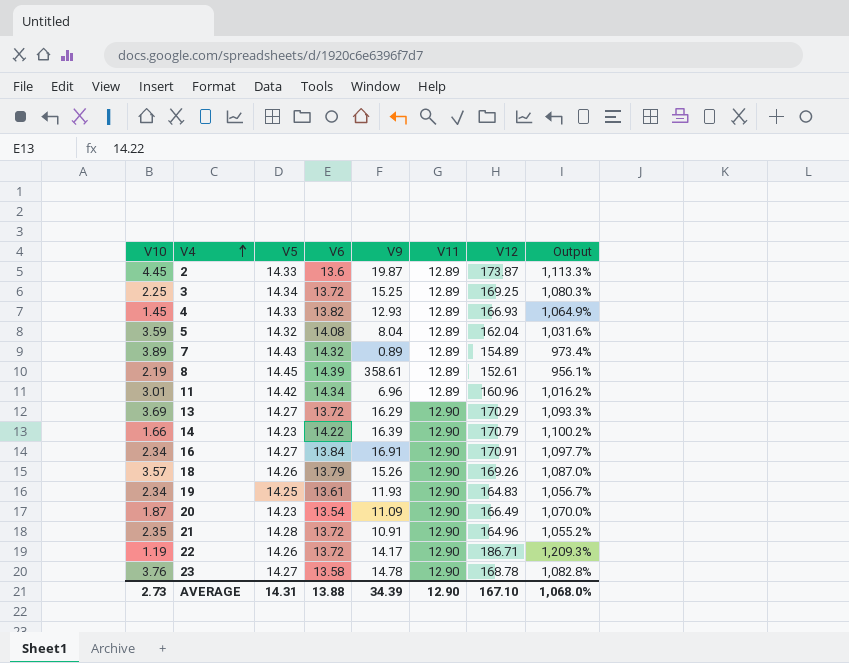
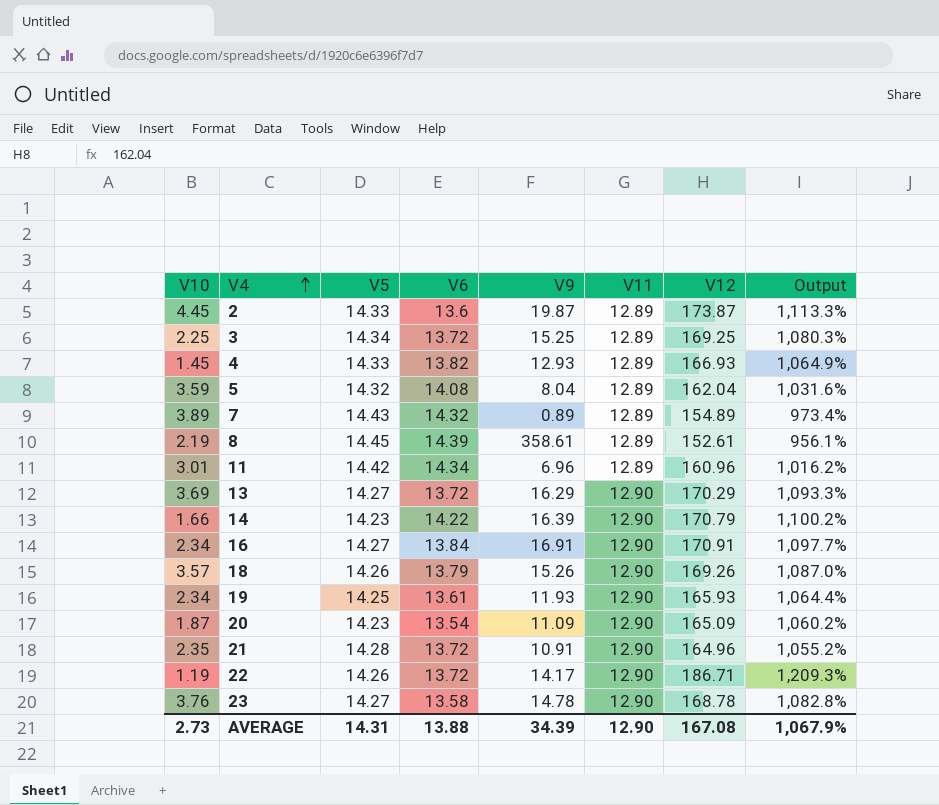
19 | V12: 164.83 -> 165.93
19 | Output: 1,056.7% -> 1,064.4%
20 | V12: 166.49 -> 165.09
20 | Output: 1,070.0% -> 1,060.2%
AVERAGE | V12: 167.10 -> 167.08
AVERAGE | Output: 1,068.0% -> 1,067.9%

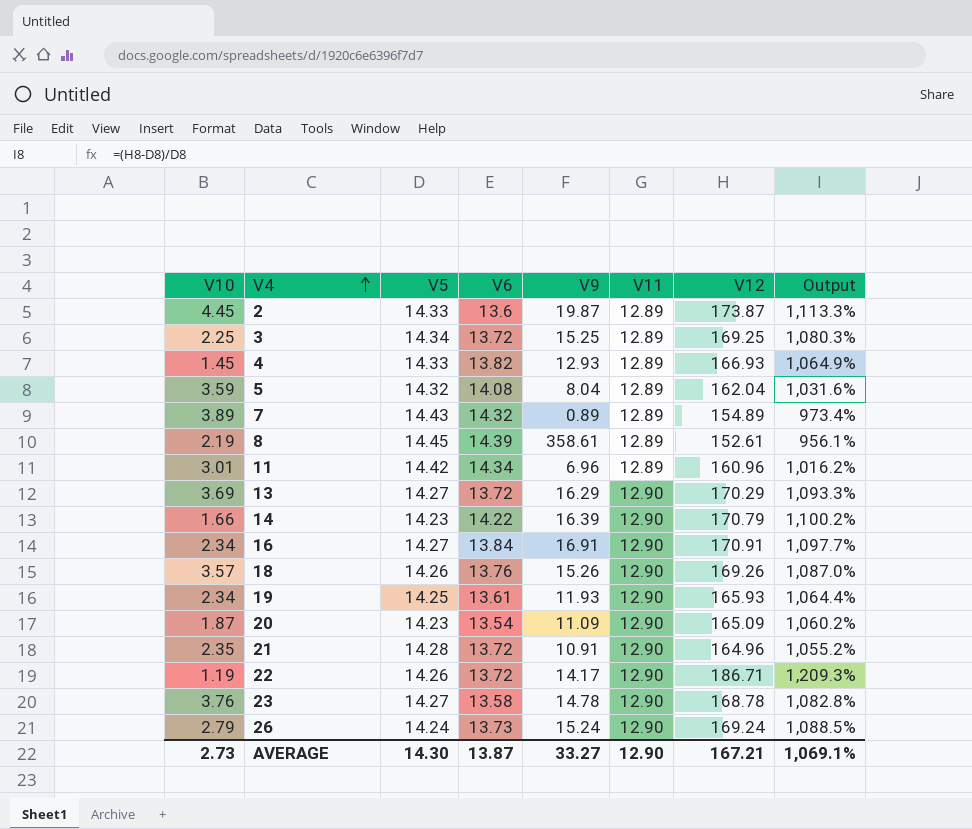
18 | V6: 13.79 -> 13.76
row 26: none -> 2.79 | 14.24 | 13.73 | 15.24 | 12.90 | 169.24 | 1,088.5%
AVERAGE | V5: 14.31 -> 14.30
AVERAGE | V6: 13.88 -> 13.87
AVERAGE | V9: 34.39 -> 33.27
AVERAGE | V12: 167.08 -> 167.21
AVERAGE | Output: 1,067.9% -> 1,069.1%

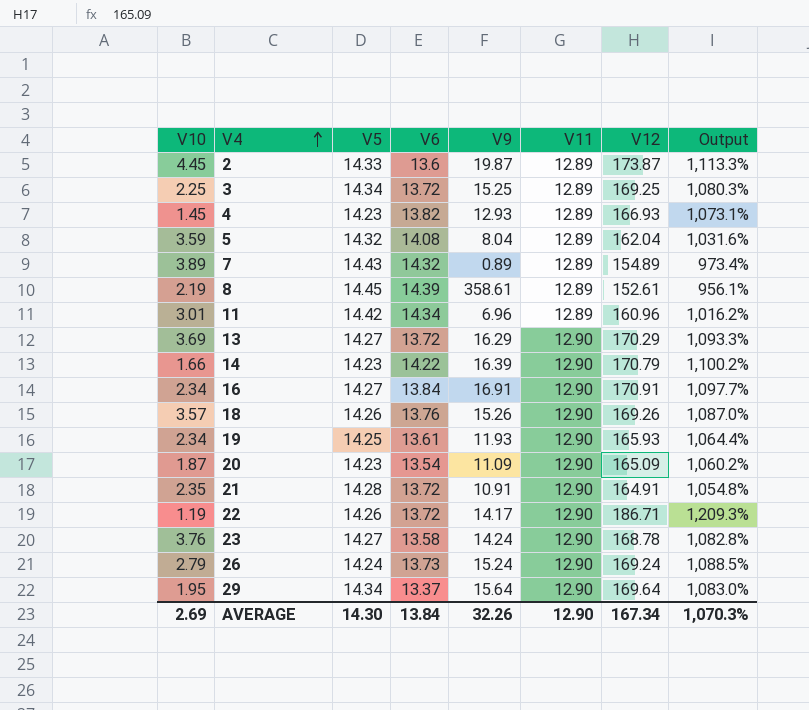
4 | V5: 14.33 -> 14.23
4 | Output: 1,064.9% -> 1,073.1%
21 | V12: 164.96 -> 164.91
21 | Output: 1,055.2% -> 1,054.8%
23 | V9: 14.78 -> 14.24
row 29: none -> 1.95 | 14.34 | 13.37 | 15.64 | 12.90 | 169.64 | 1,083.0%
AVERAGE | V10: 2.73 -> 2.69
AVERAGE | V6: 13.87 -> 13.84
AVERAGE | V9: 33.27 -> 32.26
AVERAGE | V12: 167.21 -> 167.34
AVERAGE | Output: 1,069.1% -> 1,070.3%

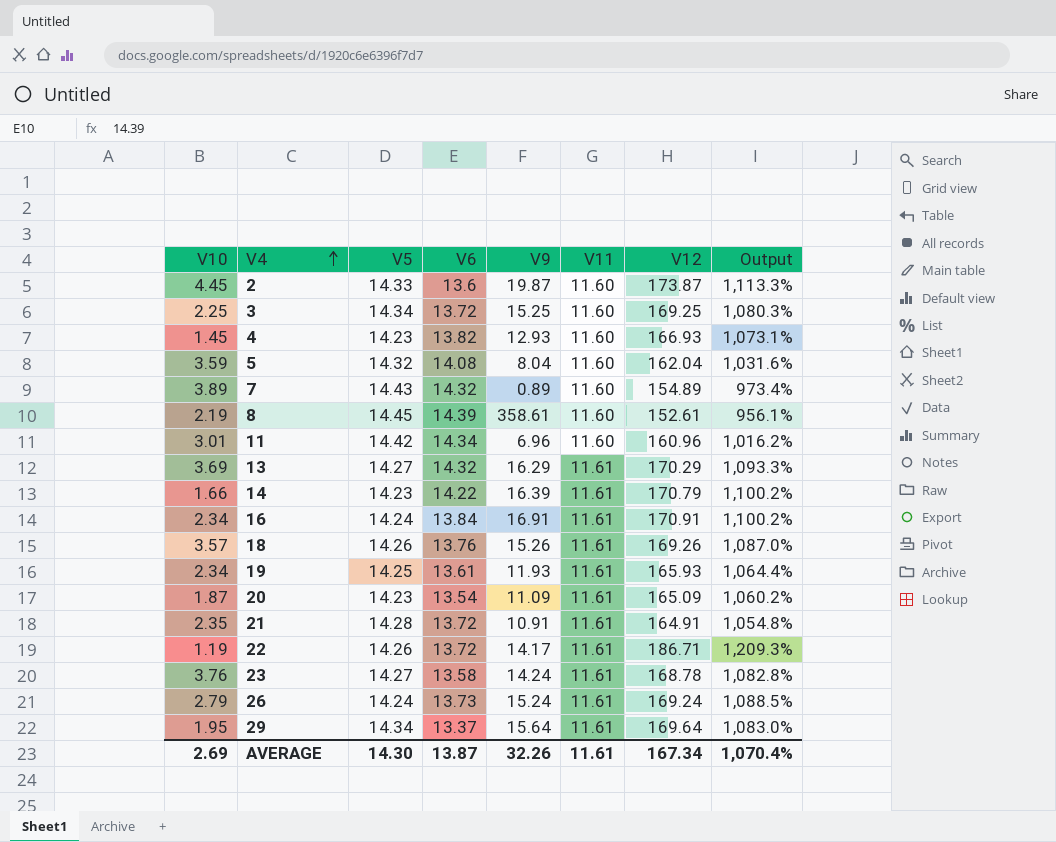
2 | V11: 12.89 -> 11.60
3 | V11: 12.89 -> 11.60
4 | V11: 12.89 -> 11.60
5 | V11: 12.89 -> 11.60
7 | V11: 12.89 -> 11.60
8 | V11: 12.89 -> 11.60
11 | V11: 12.89 -> 11.60
13 | V6: 13.72 -> 14.32
13 | V11: 12.90 -> 11.61
14 | V11: 12.90 -> 11.61
16 | V5: 14.27 -> 14.24
16 | V11: 12.90 -> 11.61
16 | Output: 1,097.7% -> 1,100.2%
18 | V11: 12.90 -> 11.61
19 | V11: 12.90 -> 11.61
20 | V11: 12.90 -> 11.61
21 | V11: 12.90 -> 11.61
22 | V11: 12.90 -> 11.61
23 | V11: 12.90 -> 11.61
26 | V11: 12.90 -> 11.61
29 | V11: 12.90 -> 11.61
AVERAGE | V6: 13.84 -> 13.87
AVERAGE | V11: 12.90 -> 11.61
AVERAGE | Output: 1,070.3% -> 1,070.4%

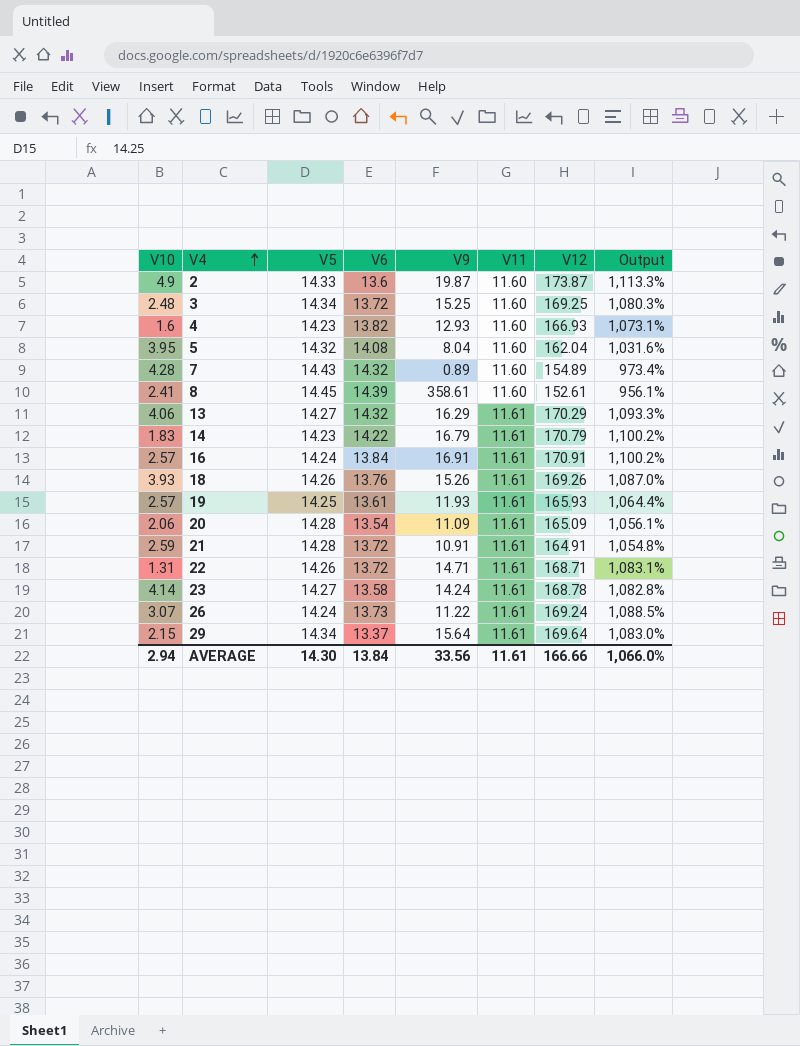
row 11: 3.01 | 14.42 | 14.34 | 6.96 | 11.60 | 160.96 | 1,016.2% -> none
2 | V10: 4.45 -> 4.9
3 | V10: 2.25 -> 2.48
4 | V10: 1.45 -> 1.6
5 | V10: 3.59 -> 3.95
7 | V10: 3.89 -> 4.28
8 | V10: 2.19 -> 2.41
13 | V10: 3.69 -> 4.06
14 | V10: 1.66 -> 1.83
14 | V9: 16.39 -> 16.79
16 | V10: 2.34 -> 2.57
18 | V10: 3.57 -> 3.93
19 | V10: 2.34 -> 2.57
20 | V10: 1.87 -> 2.06
20 | V5: 14.23 -> 14.28
20 | Output: 1,060.2% -> 1,056.1%
21 | V10: 2.35 -> 2.59
22 | V10: 1.19 -> 1.31
22 | V9: 14.17 -> 14.71
22 | V12: 186.71 -> 168.71
22 | Output: 1,209.3% -> 1,083.1%
23 | V10: 3.76 -> 4.14
26 | V10: 2.79 -> 3.07
26 | V9: 15.24 -> 11.22
29 | V10: 1.95 -> 2.15
AVERAGE | V10: 2.69 -> 2.94
AVERAGE | V6: 13.87 -> 13.84
AVERAGE | V9: 32.26 -> 33.56
AVERAGE | V12: 167.34 -> 166.66
AVERAGE | Output: 1,070.4% -> 1,066.0%

